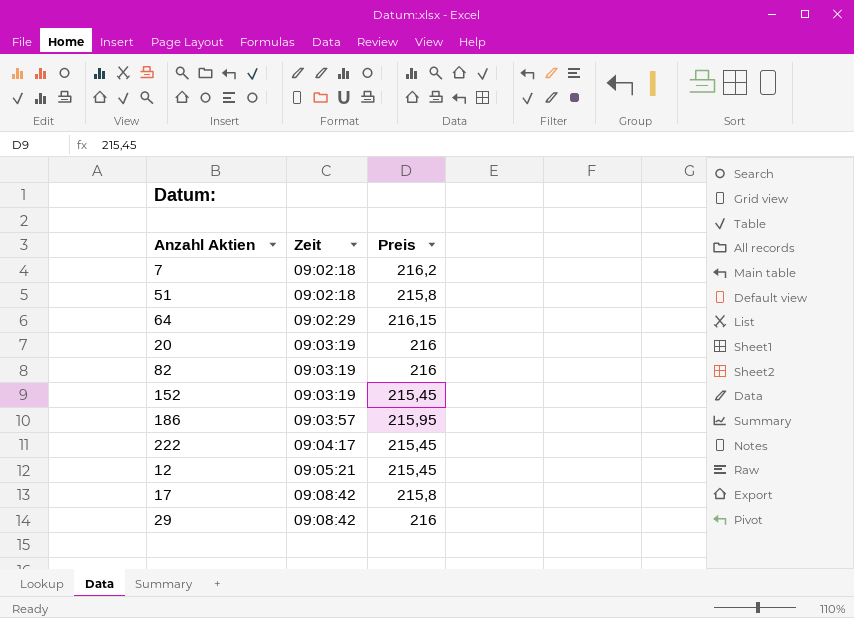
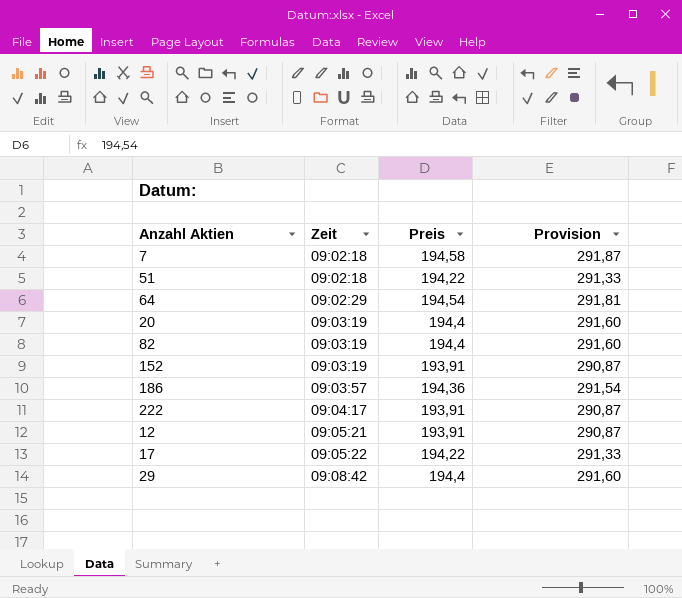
column Provision | formula: none -> [Preis] * 1,5
7 | Preis: 216,2 -> 194,58
51 | Preis: 215,8 -> 194,22
64 | Preis: 216,15 -> 194,54
20 | Preis: 216 -> 194,4
82 | Preis: 216 -> 194,4
152 | Preis: 215,45 -> 193,91
186 | Preis: 215,95 -> 194,36
222 | Preis: 215,45 -> 193,91
12 | Preis: 215,45 -> 193,91
17 | Zeit: 09:08:42 -> 09:05:22
17 | Preis: 215,8 -> 194,22
29 | Preis: 216 -> 194,4

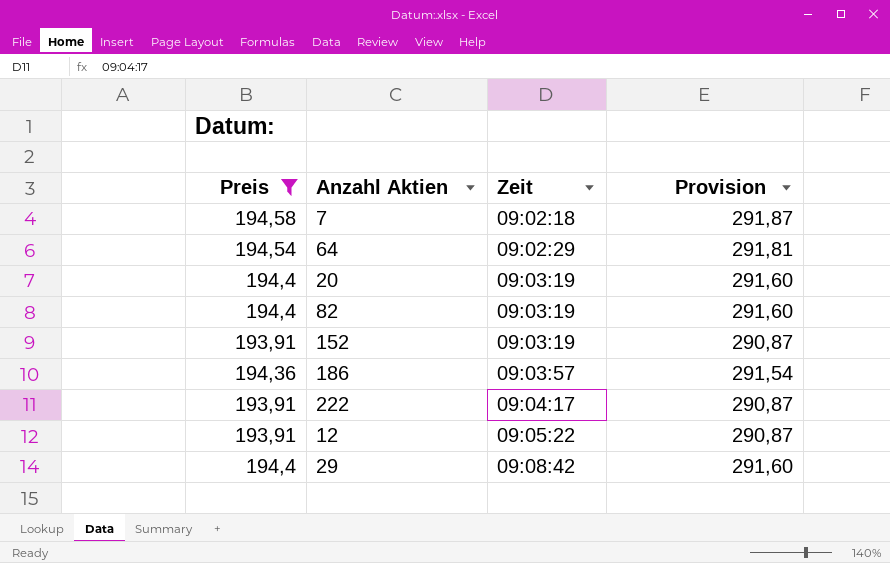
filter: none -> Preis != 194,22
column Preis | position: 3 -> 1
12 | Zeit: 09:05:21 -> 09:05:22

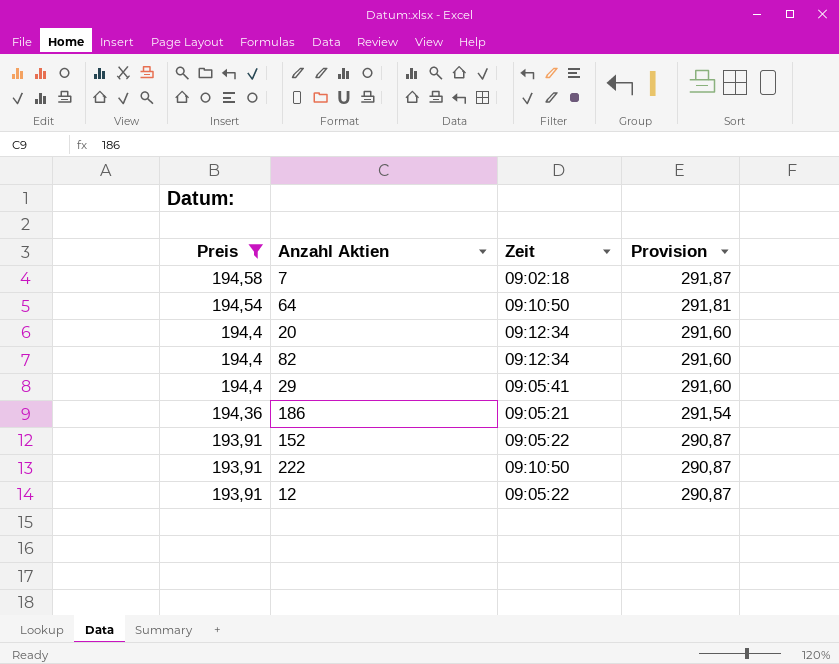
row order: Zeit ascending -> Preis descending
64 | Zeit: 09:02:29 -> 09:10:50
20 | Zeit: 09:03:19 -> 09:12:34
82 | Zeit: 09:03:19 -> 09:12:34
29 | Zeit: 09:08:42 -> 09:05:41
186 | Zeit: 09:03:57 -> 09:05:21
152 | Zeit: 09:03:19 -> 09:05:22
222 | Zeit: 09:04:17 -> 09:10:50

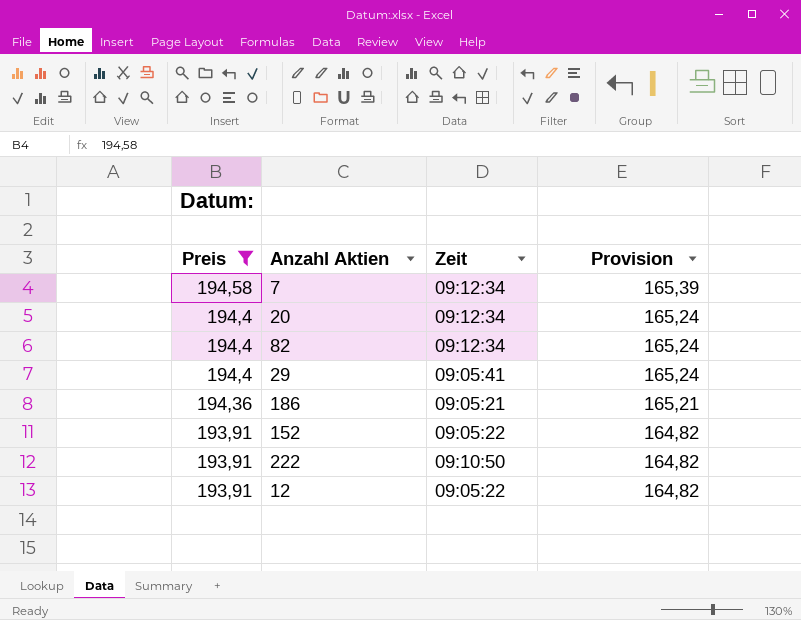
column Provision | formula: [Preis] * 1,5 -> [Preis] * 0,85
row 64: 194,54 | 09:10:50 | 291,81 -> none
7 | Zeit: 09:02:18 -> 09:12:34

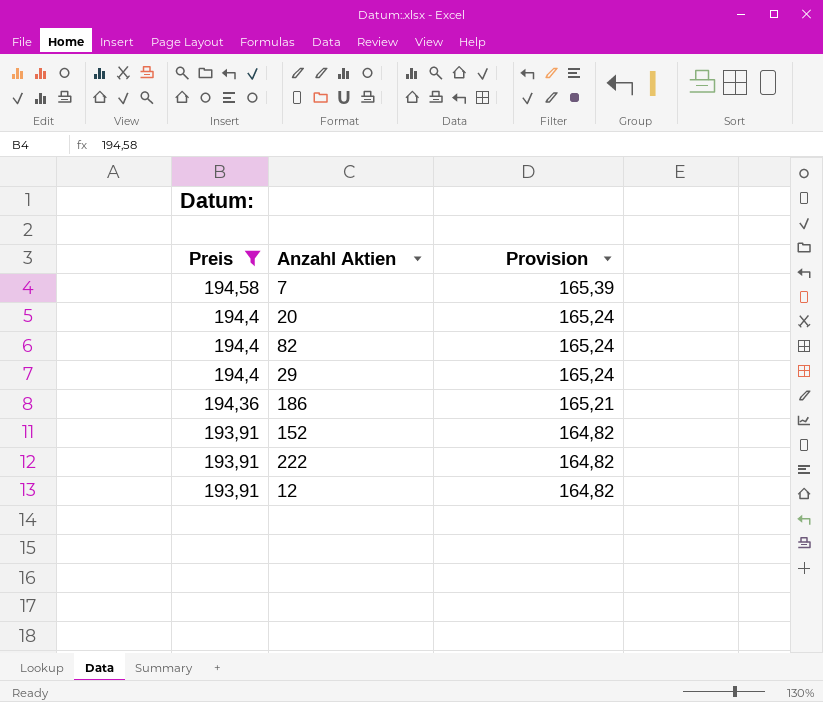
column Zeit | position: 3 -> none

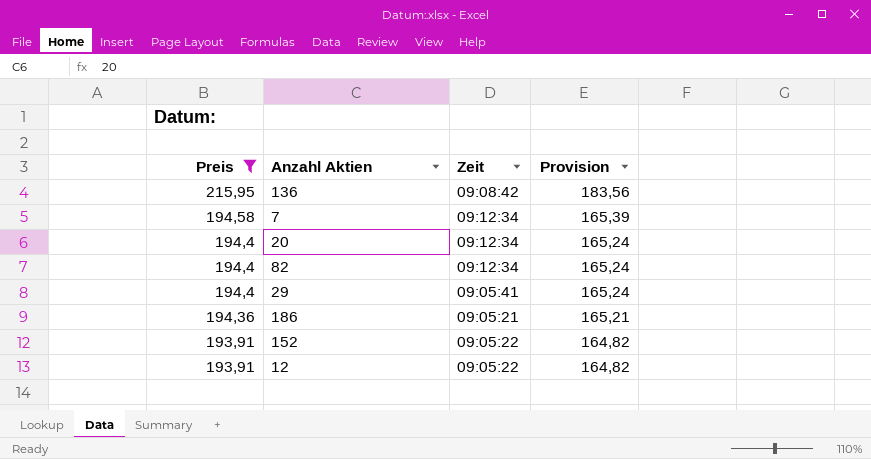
column Zeit | position: none -> 3
row 222: 193,91 | 164,82 -> none
row 136: none -> 215,95 | 09:08:42 | 183,56

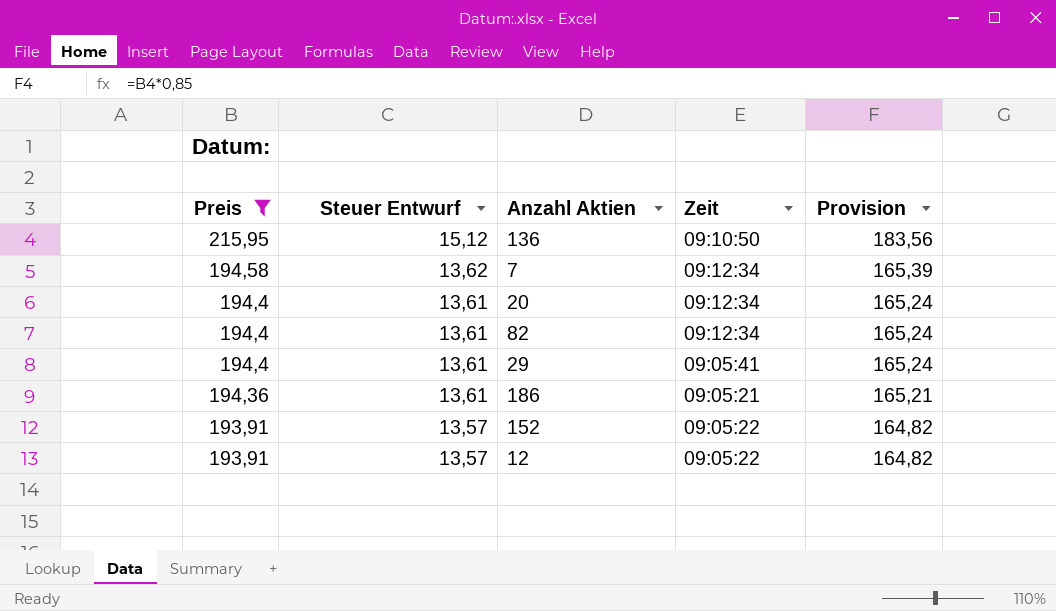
column Steuer Entwurf | formula: none -> [Preis] * 0,07
136 | Zeit: 09:08:42 -> 09:10:50

